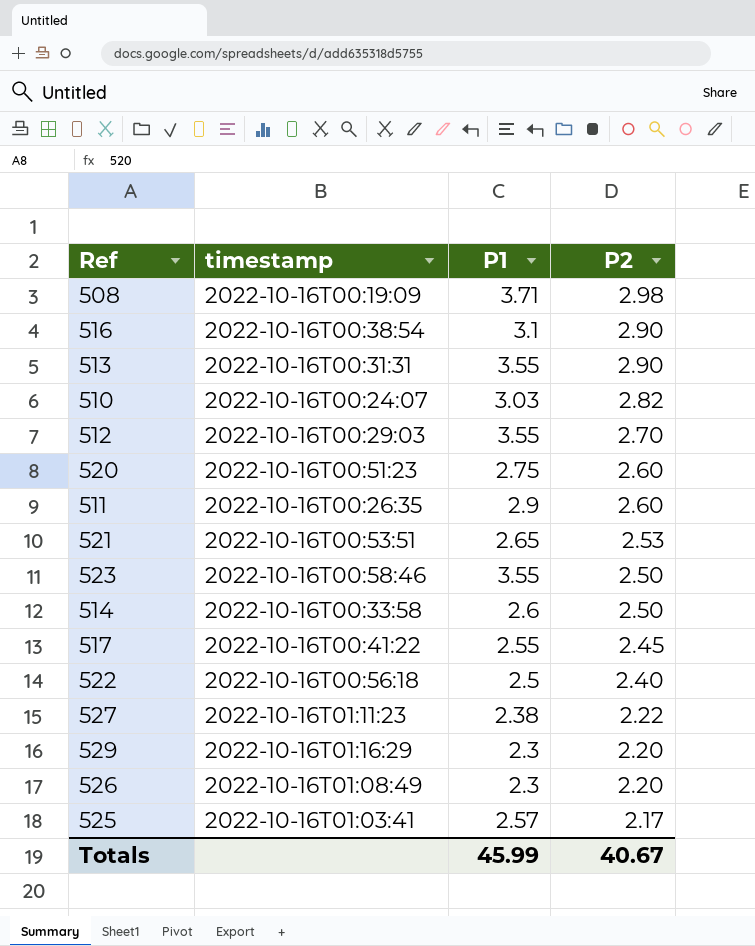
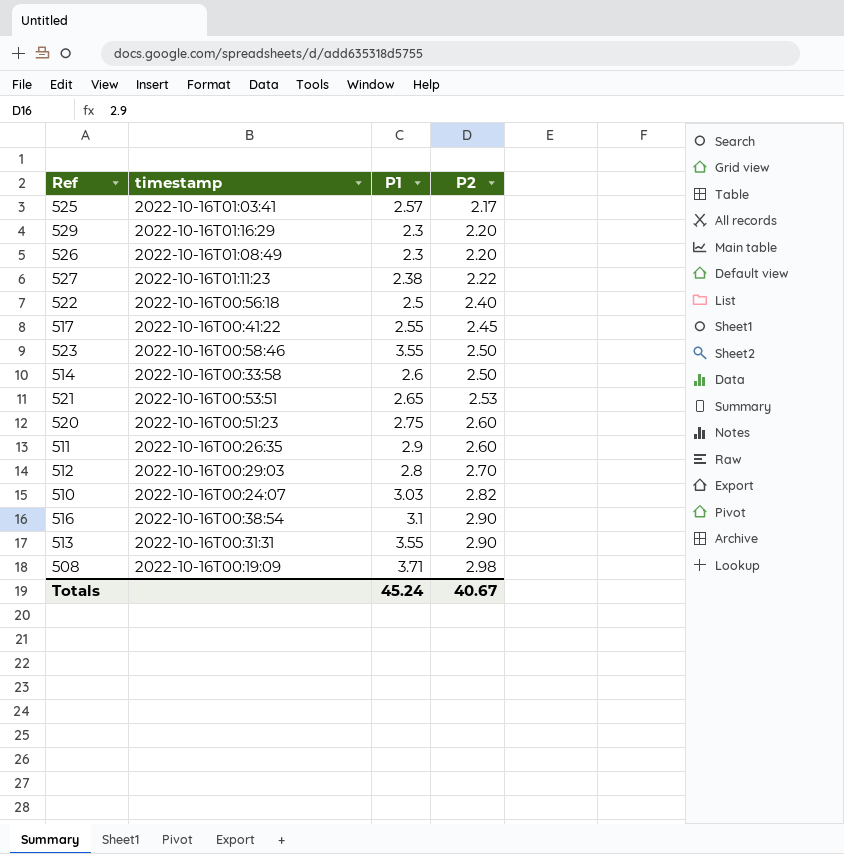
row order: P2 descending -> P2 ascending
512 | P1: 3.55 -> 2.8
Totals | P1: 45.99 -> 45.24

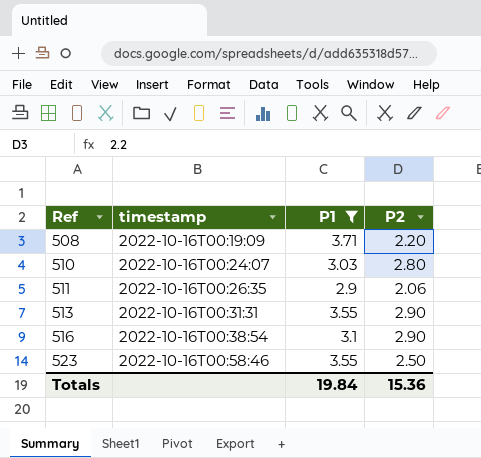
filter: none -> P1 >= 2.9
row order: P2 ascending -> Ref ascending
508 | P2: 2.98 -> 2.20
510 | P2: 2.82 -> 2.80
511 | P2: 2.60 -> 2.06
Totals | P1: 45.24 -> 19.84
Totals | P2: 40.67 -> 15.36

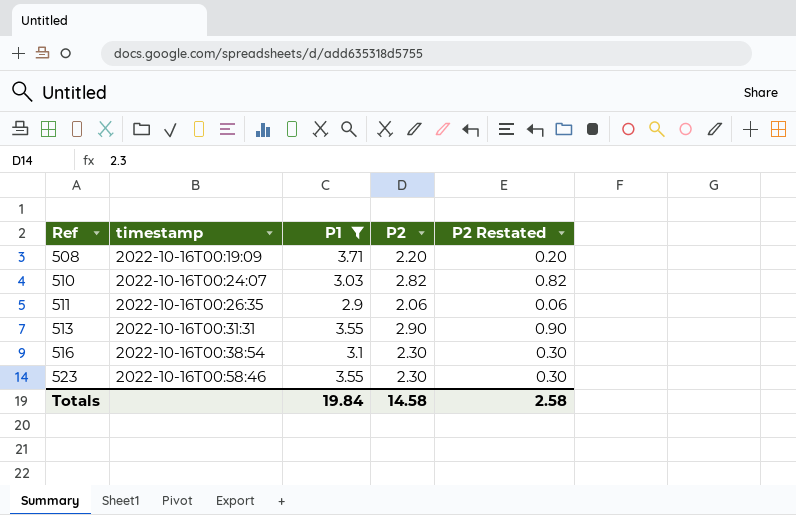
column P2 Restated | formula: none -> [P2] - 2
510 | P2: 2.80 -> 2.82
516 | P2: 2.90 -> 2.30
523 | P2: 2.50 -> 2.30
Totals | P2: 15.36 -> 14.58

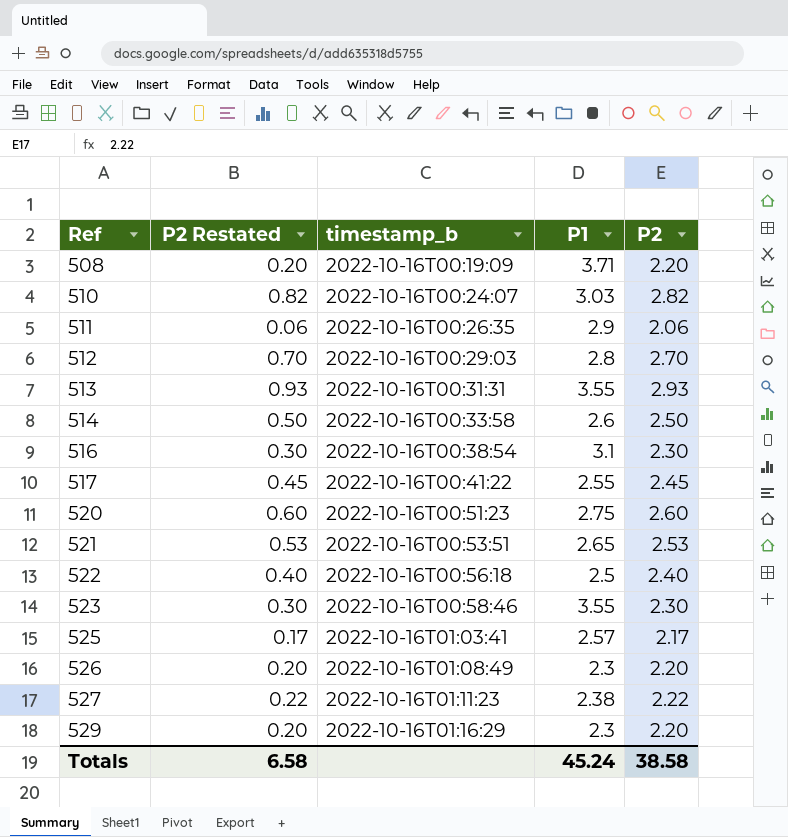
filter: P1 >= 2.9 -> none
column P2 Restated | position: 5 -> 2
column name: timestamp -> timestamp_b
513 | P2 Restated: 0.90 -> 0.93
513 | P2: 2.90 -> 2.93
Totals | P2 Restated: 2.58 -> 6.58
Totals | P1: 19.84 -> 45.24
Totals | P2: 14.58 -> 38.58

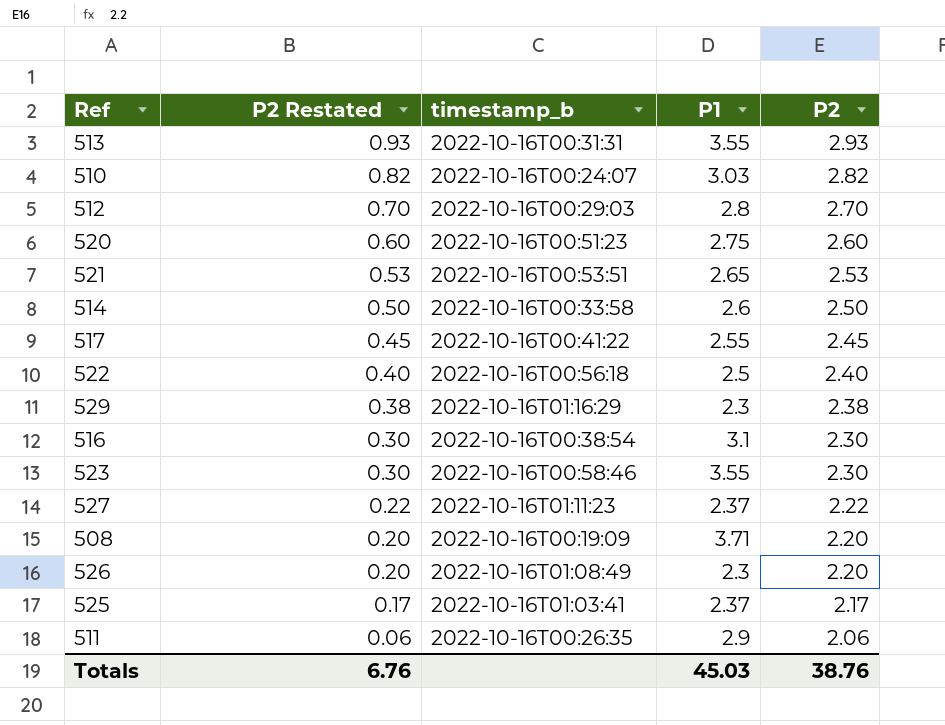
row order: Ref ascending -> P2 Restated descending
529 | P2 Restated: 0.20 -> 0.38
529 | P2: 2.20 -> 2.38
527 | P1: 2.38 -> 2.37
525 | P1: 2.57 -> 2.37
Totals | P2 Restated: 6.58 -> 6.76
Totals | P1: 45.24 -> 45.03
Totals | P2: 38.58 -> 38.76

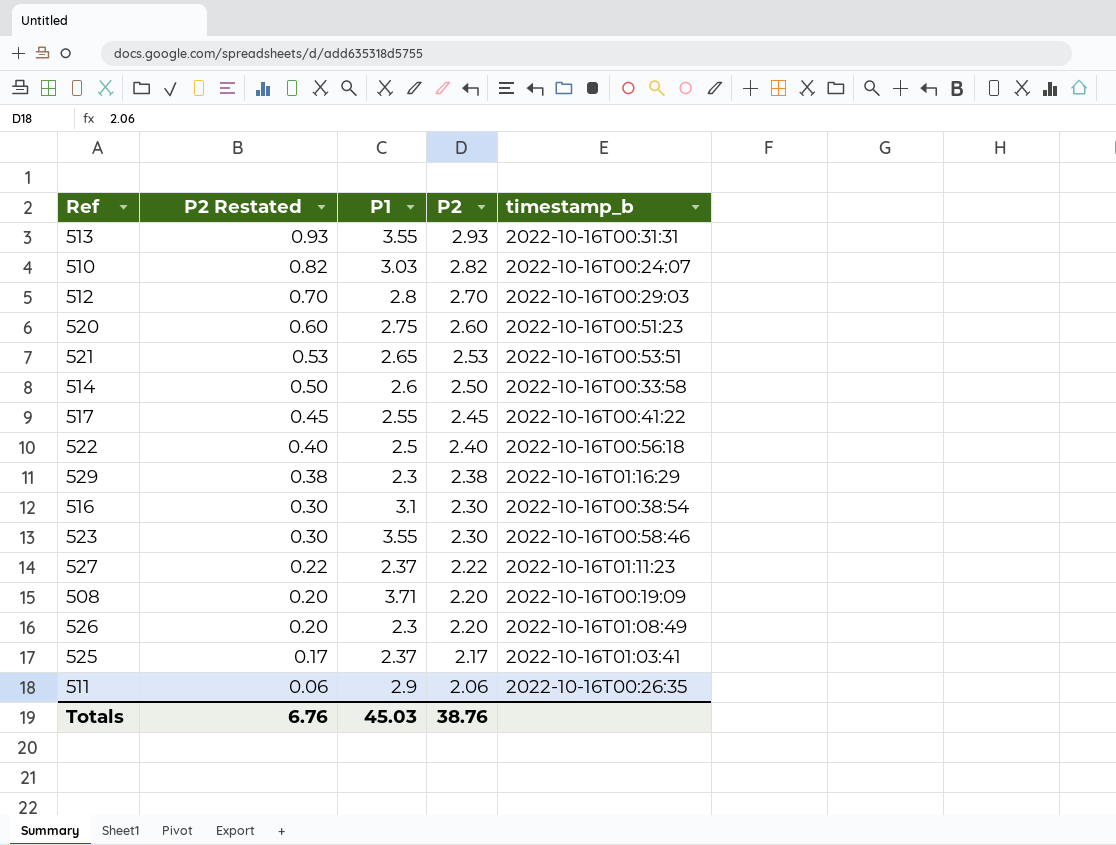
column timestamp_b | position: 3 -> 5

